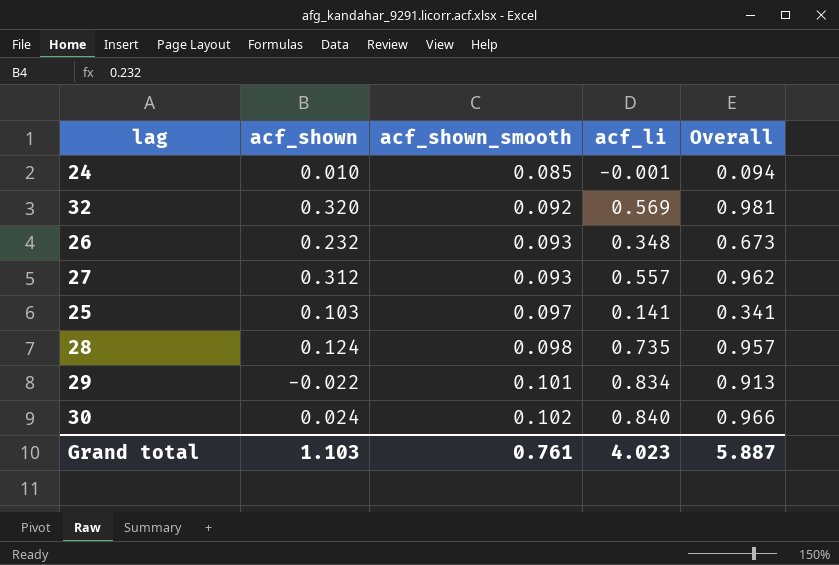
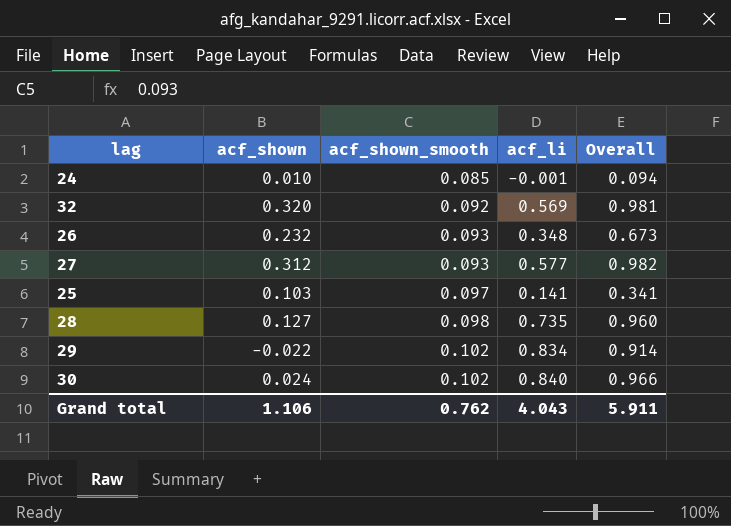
27 | acf_li: 0.557 -> 0.577
27 | Overall: 0.962 -> 0.982
28 | acf_shown: 0.124 -> 0.127
28 | Overall: 0.957 -> 0.960
29 | acf_shown_smooth: 0.101 -> 0.102
29 | Overall: 0.913 -> 0.914
Grand total | acf_shown: 1.103 -> 1.106
Grand total | acf_shown_smooth: 0.761 -> 0.762
Grand total | acf_li: 4.023 -> 4.043
Grand total | Overall: 5.887 -> 5.911

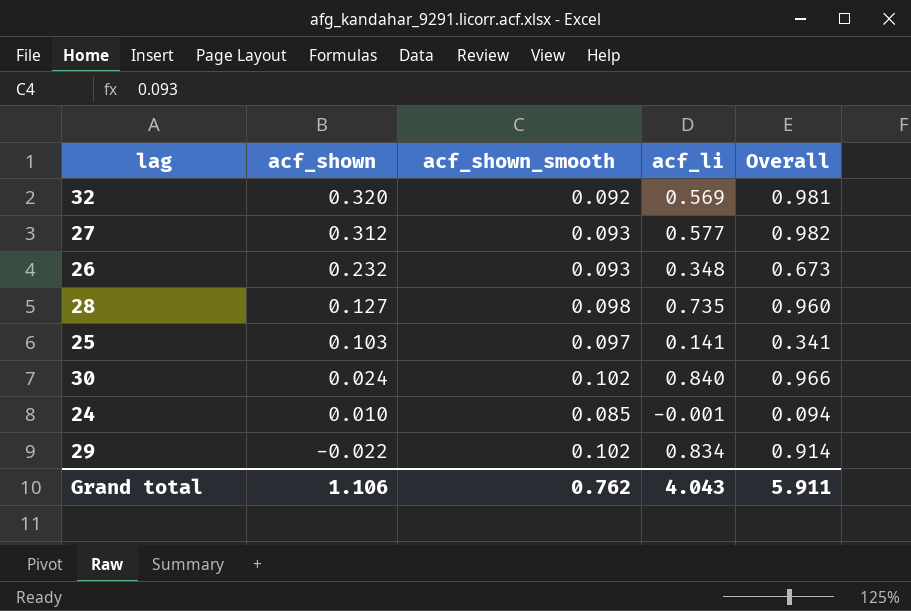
row order: acf_shown_smooth ascending -> acf_shown descending

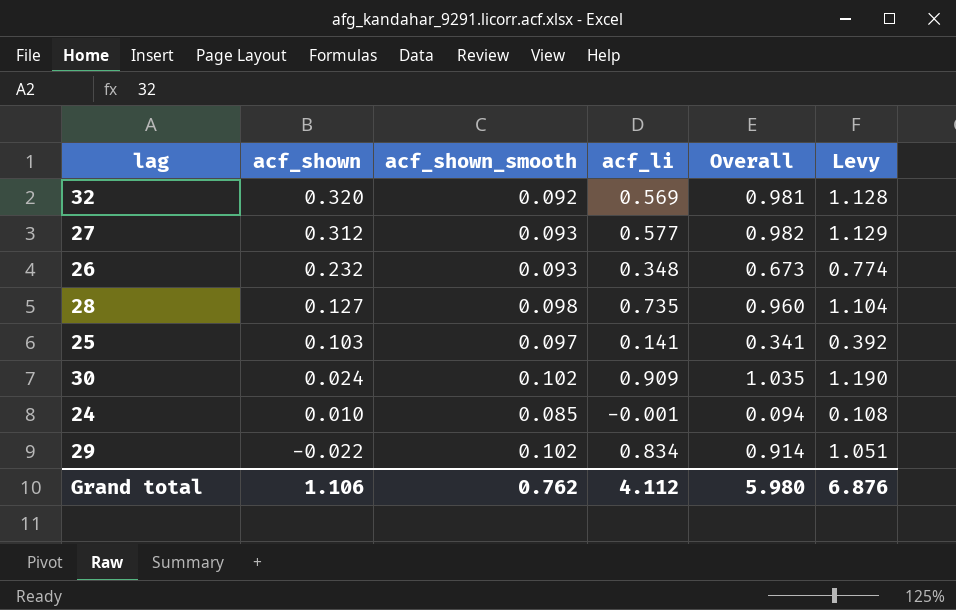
column Levy | formula: none -> [Overall] * 1.15
30 | acf_li: 0.840 -> 0.909
30 | Overall: 0.966 -> 1.035
Grand total | acf_li: 4.043 -> 4.112
Grand total | Overall: 5.911 -> 5.980

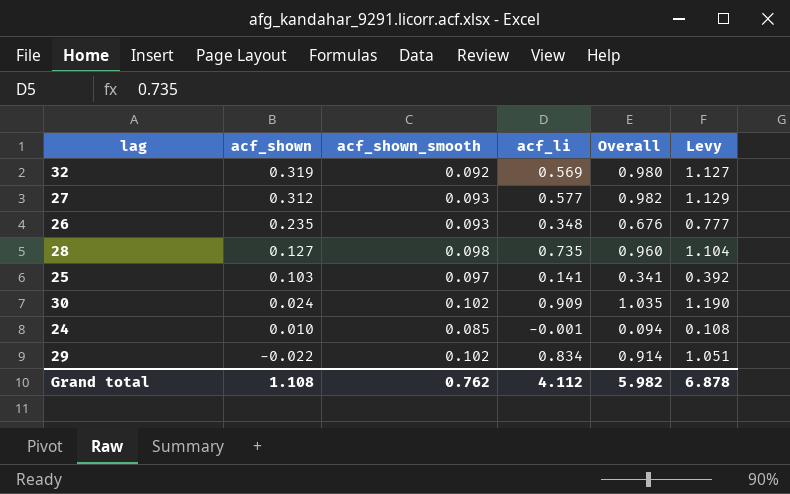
32 | acf_shown: 0.320 -> 0.319
32 | Overall: 0.981 -> 0.980
32 | Levy: 1.128 -> 1.127
26 | acf_shown: 0.232 -> 0.235
26 | Overall: 0.673 -> 0.676
26 | Levy: 0.774 -> 0.777
Grand total | acf_shown: 1.106 -> 1.108
Grand total | Overall: 5.980 -> 5.982
Grand total | Levy: 6.876 -> 6.878

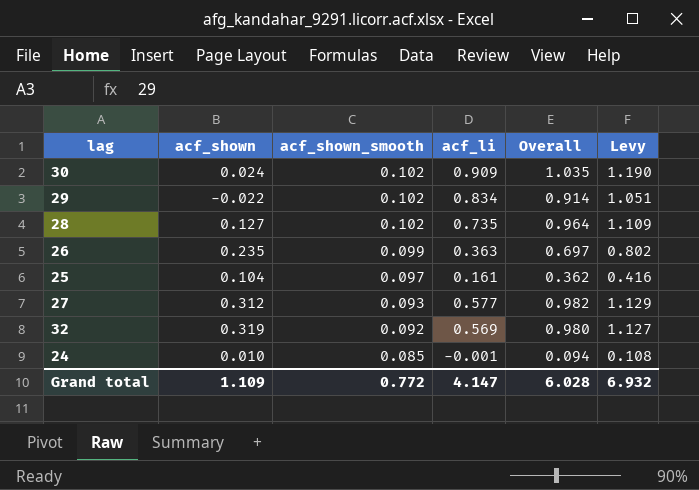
row order: acf_shown descending -> acf_shown_smooth descending
28 | acf_shown_smooth: 0.098 -> 0.102
28 | Overall: 0.960 -> 0.964
28 | Levy: 1.104 -> 1.109
26 | acf_shown_smooth: 0.093 -> 0.099
26 | acf_li: 0.348 -> 0.363
26 | Overall: 0.676 -> 0.697
26 | Levy: 0.777 -> 0.802
25 | acf_shown: 0.103 -> 0.104
25 | acf_li: 0.141 -> 0.161
25 | Overall: 0.341 -> 0.362
25 | Levy: 0.392 -> 0.416
Grand total | acf_shown: 1.108 -> 1.109
Grand total | acf_shown_smooth: 0.762 -> 0.772
Grand total | acf_li: 4.112 -> 4.147
Grand total | Overall: 5.982 -> 6.028
Grand total | Levy: 6.878 -> 6.932

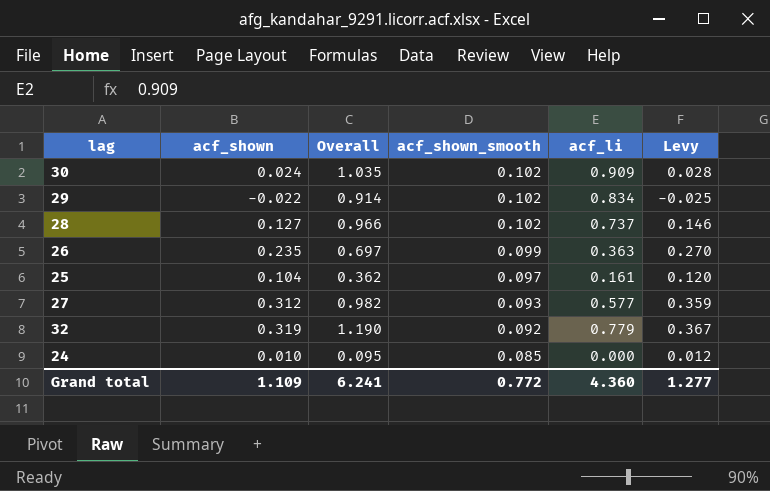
column Overall | position: 5 -> 3
column Levy | formula: [Overall] * 1.15 -> [acf_shown] * 1.15
28 | Overall: 0.964 -> 0.966
28 | acf_li: 0.735 -> 0.737
32 | Overall: 0.980 -> 1.190
32 | acf_li: 0.569 -> 0.779
24 | Overall: 0.094 -> 0.095
24 | acf_li: -0.001 -> 0.000
Grand total | Overall: 6.028 -> 6.241
Grand total | acf_li: 4.147 -> 4.360
Grand total | Levy: 6.932 -> 1.277

